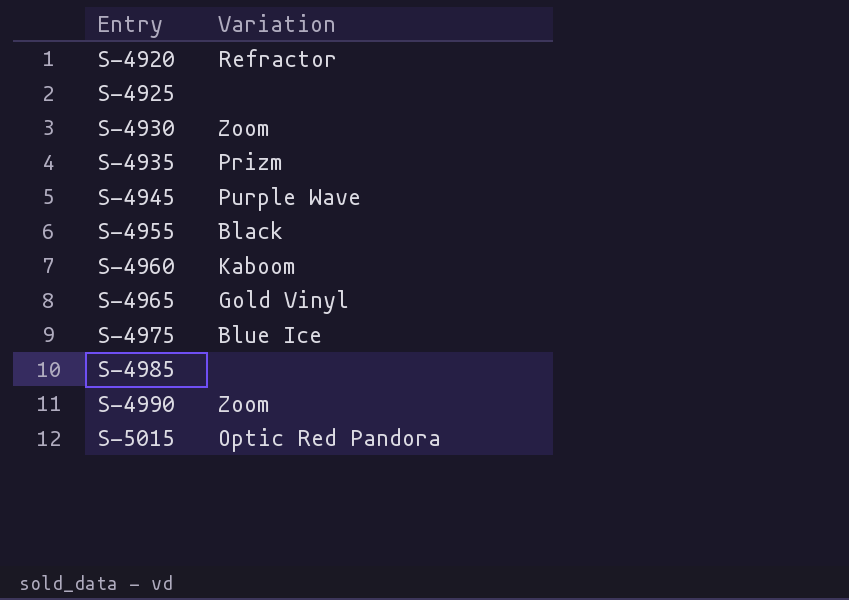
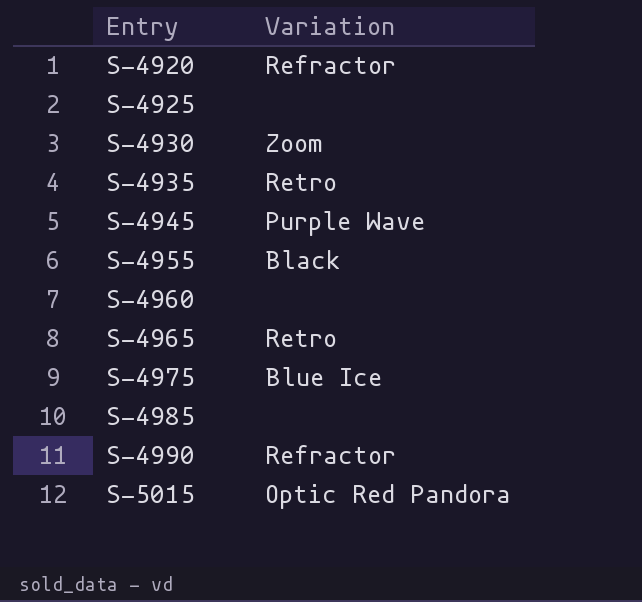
S-4935 | Variation: Prizm -> Retro
S-4960 | Variation: Kaboom -> none
S-4965 | Variation: Gold Vinyl -> Retro
S-4990 | Variation: Zoom -> Refractor

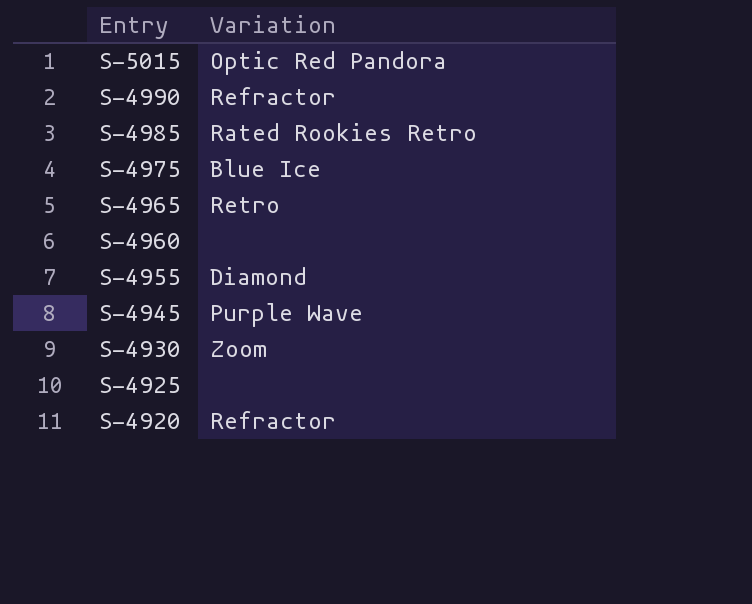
row order: Entry ascending -> Entry descending
row S-4935: Retro -> none
S-4985 | Variation: none -> Rated Rookies Retro
S-4955 | Variation: Black -> Diamond

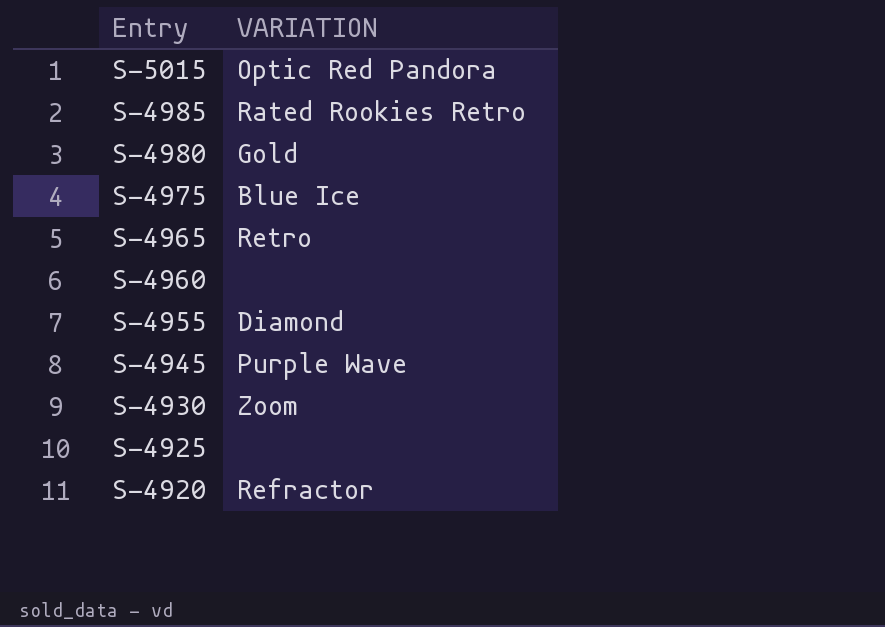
column name: Variation -> VARIATION
row S-4990: Refractor -> none
row S-4980: none -> Gold

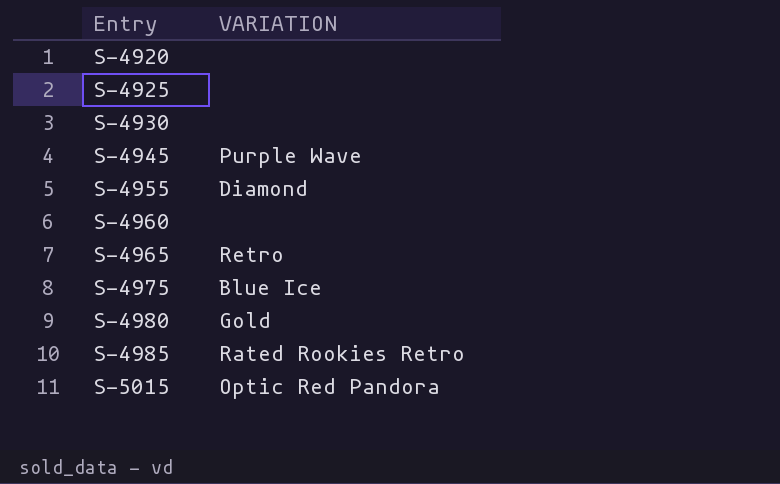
row order: Entry descending -> Entry ascending
S-4920 | VARIATION: Refractor -> none
S-4930 | VARIATION: Zoom -> none

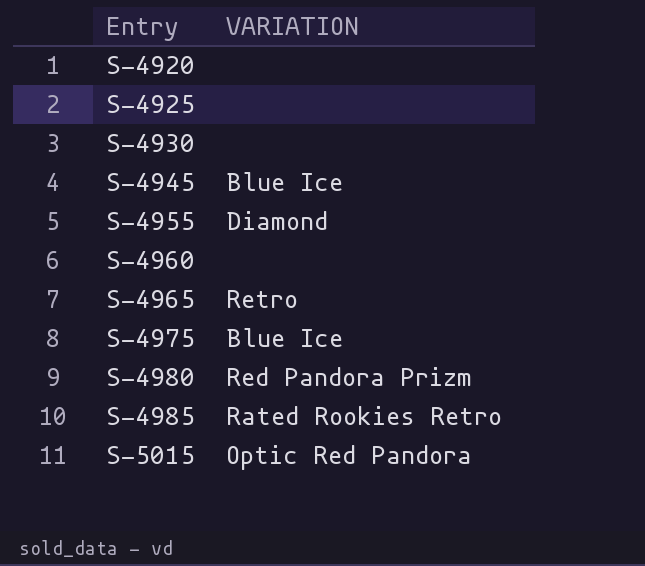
S-4945 | VARIATION: Purple Wave -> Blue Ice
S-4980 | VARIATION: Gold -> Red Pandora Prizm

